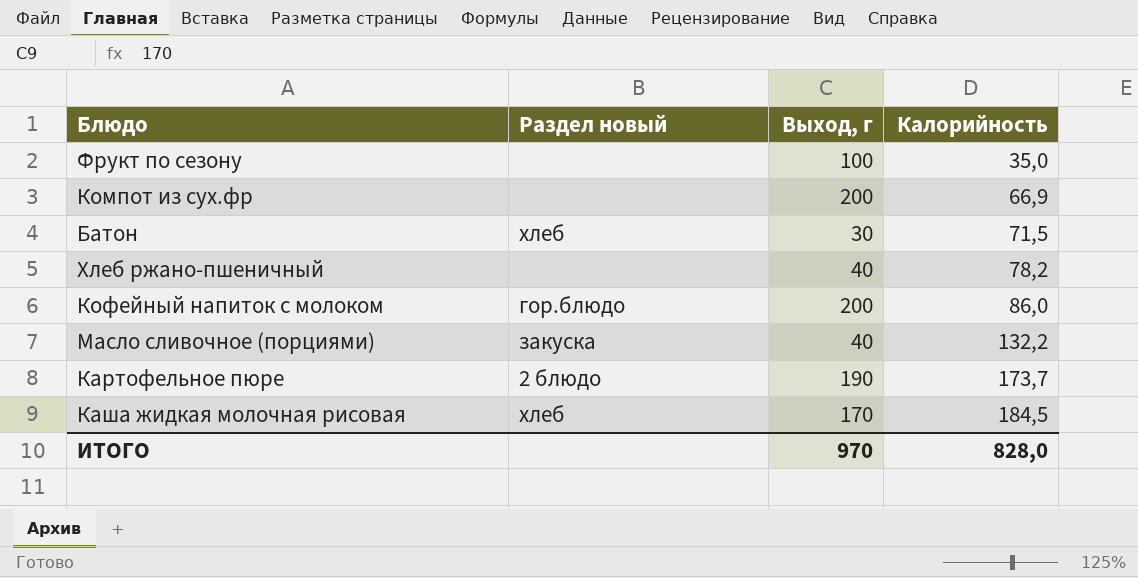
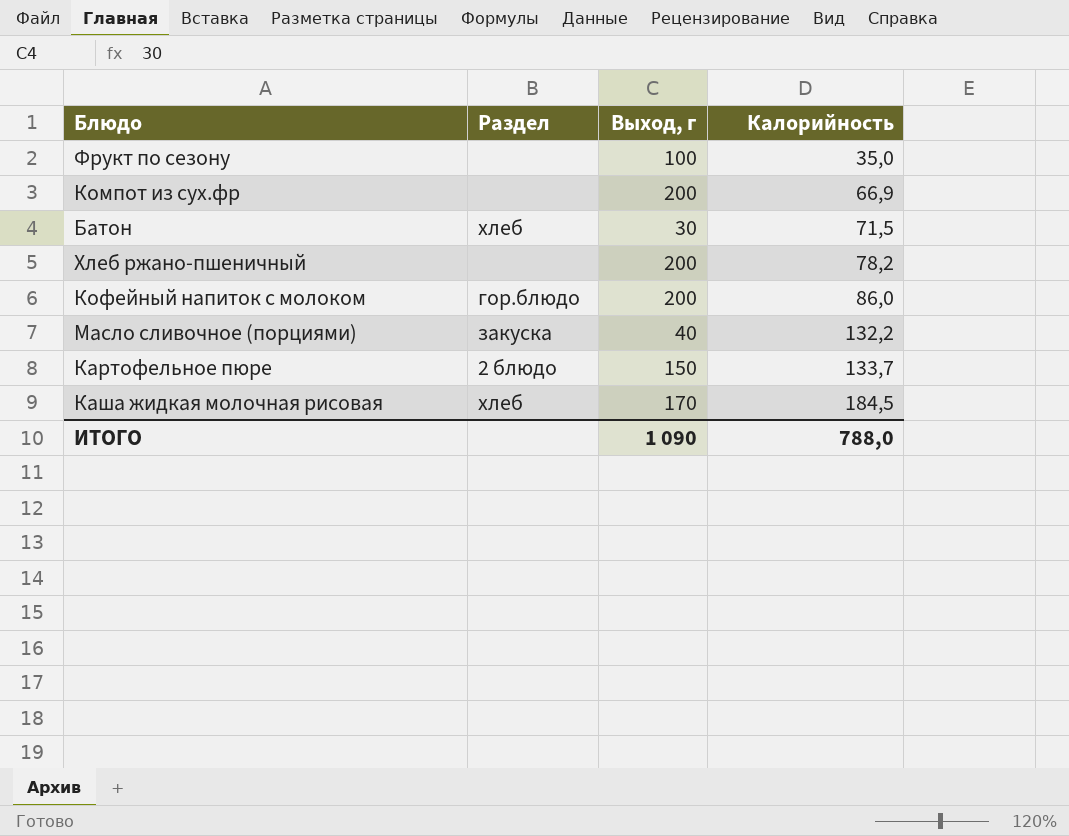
column name: Раздел новый -> Раздел
Хлеб ржано-пшеничный | Выход, г: 40 -> 200
Картофельное пюре | Выход, г: 190 -> 150
Картофельное пюре | Калорийность: 173,7 -> 133,7
ИТОГО | Выход, г: 970 -> 1 090
ИТОГО | Калорийность: 828,0 -> 788,0

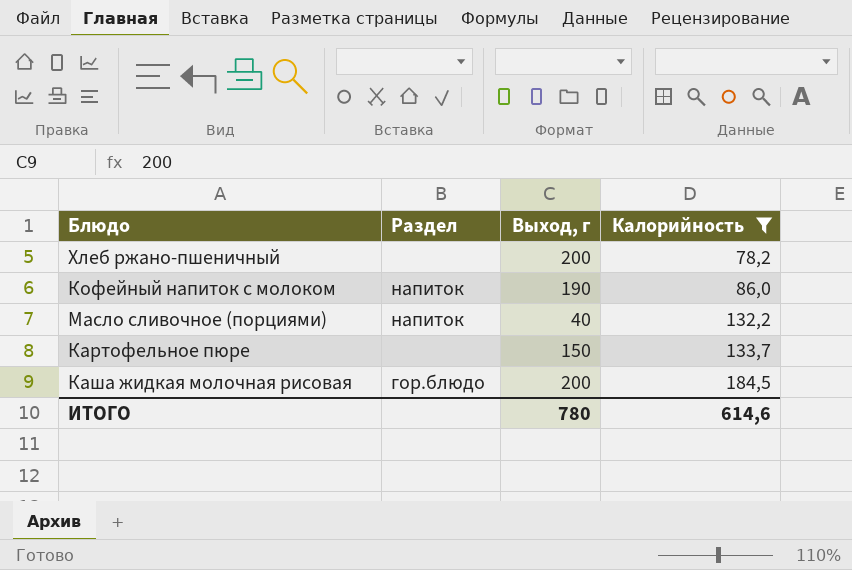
filter: none -> Калорийность >= 78,2
Кофейный напиток с молоком | Раздел: гор.блюдо -> напиток
Кофейный напиток с молоком | Выход, г: 200 -> 190
Масло сливочное (порциями) | Раздел: закуска -> напиток
Картофельное пюре | Раздел: 2 блюдо -> none
Каша жидкая молочная рисовая | Раздел: хлеб -> гор.блюдо
Каша жидкая молочная рисовая | Выход, г: 170 -> 200
ИТОГО | Выход, г: 1 090 -> 780
ИТОГО | Калорийность: 788,0 -> 614,6

